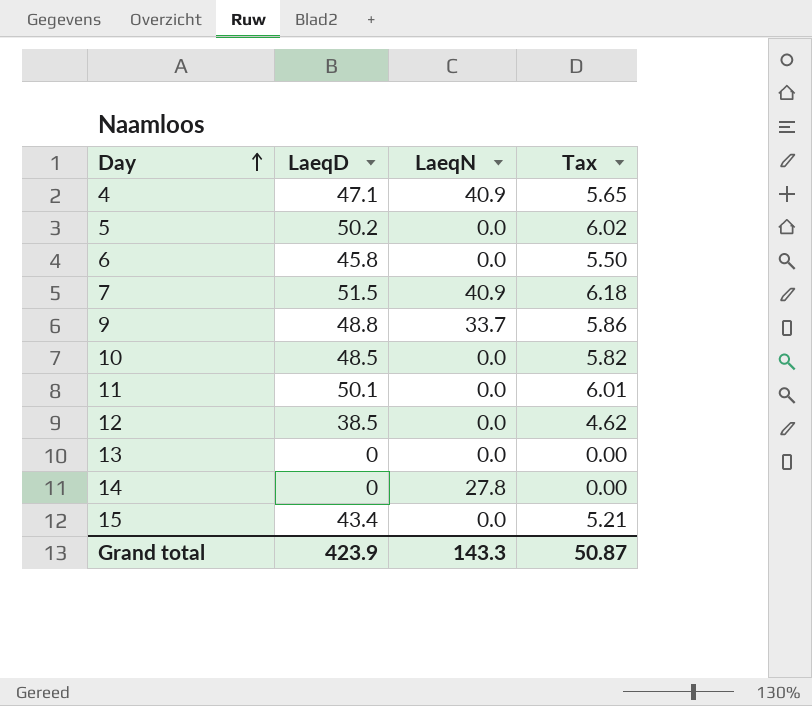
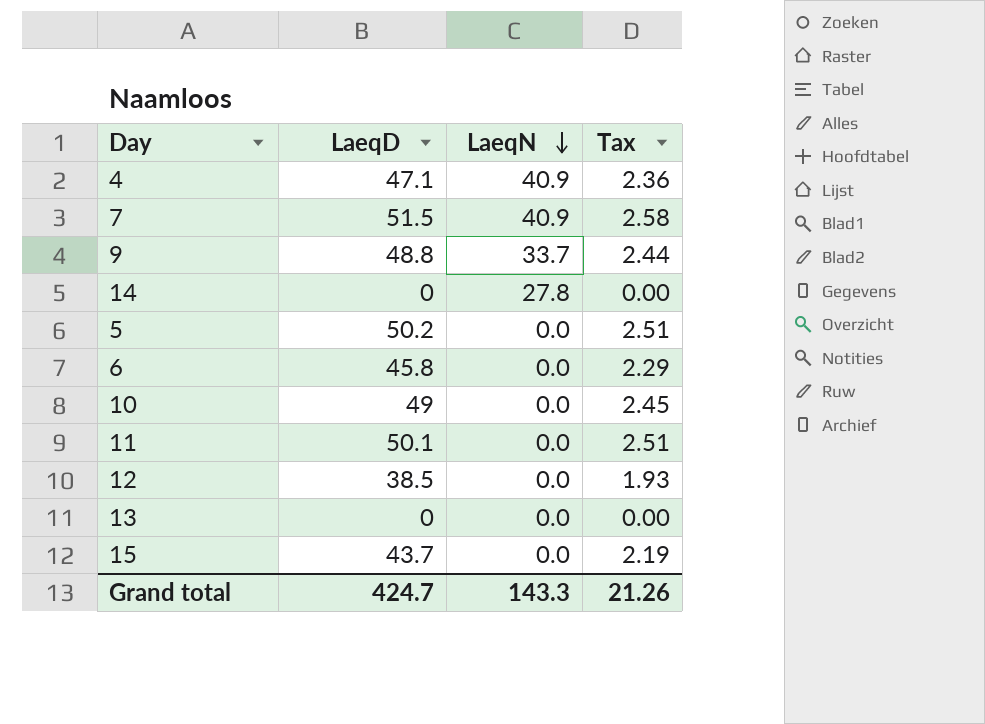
row order: Day ascending -> LaeqN descending
column Tax | formula: [LaeqD] * 0.12 -> [LaeqD] * 0.05
10 | LaeqD: 48.5 -> 49
15 | LaeqD: 43.4 -> 43.7
Grand total | LaeqD: 423.9 -> 424.7
Grand total | Tax: 50.87 -> 21.26

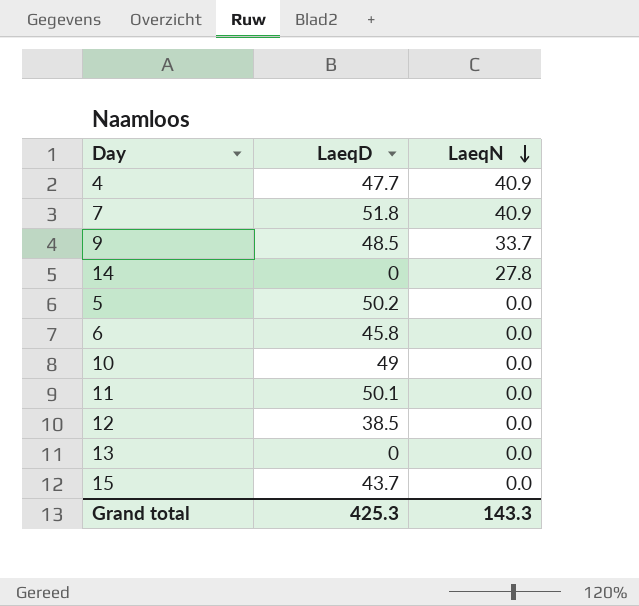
column Tax | formula: [LaeqD] * 0.05 -> none
4 | LaeqD: 47.1 -> 47.7
7 | LaeqD: 51.5 -> 51.8
9 | LaeqD: 48.8 -> 48.5
Grand total | LaeqD: 424.7 -> 425.3

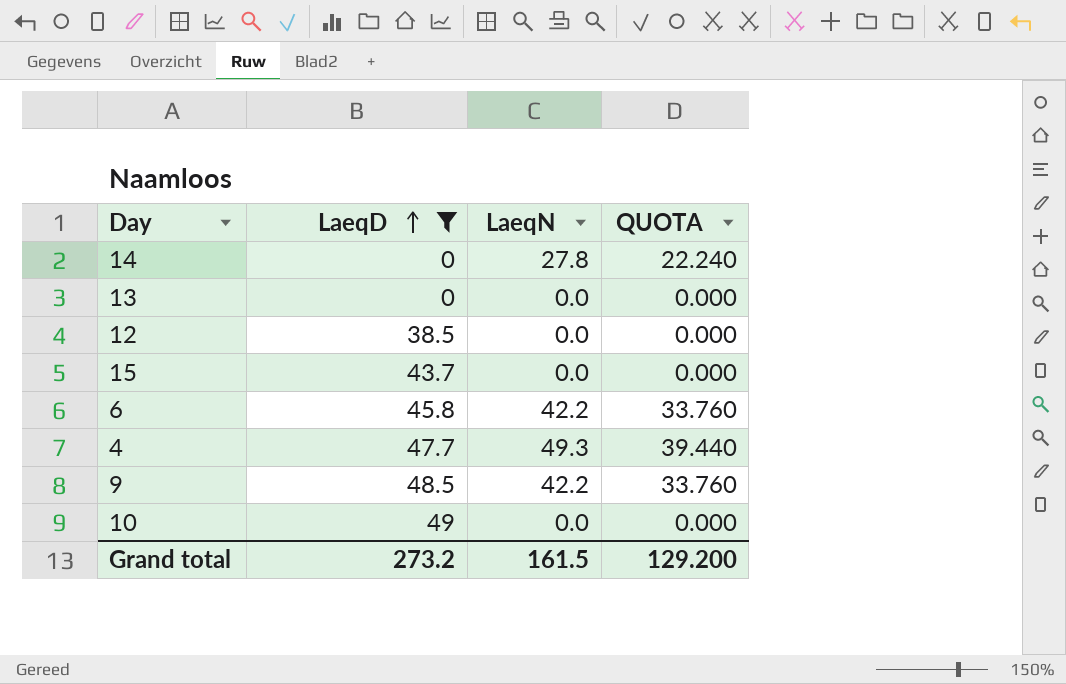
filter: none -> LaeqD <= 49
row order: LaeqN descending -> LaeqD ascending
column QUOTA | formula: none -> [LaeqN] * 0.8
6 | LaeqN: 0.0 -> 42.2
4 | LaeqN: 40.9 -> 49.3
9 | LaeqN: 33.7 -> 42.2
Grand total | LaeqD: 425.3 -> 273.2
Grand total | LaeqN: 143.3 -> 161.5

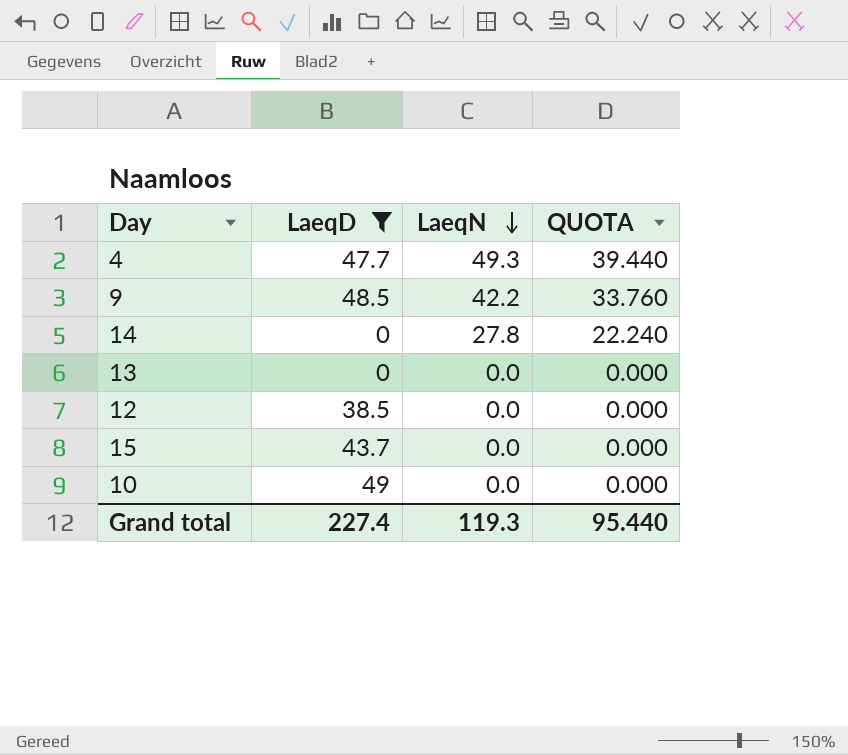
row order: LaeqD ascending -> LaeqN descending
row 6: 45.8 | 42.2 | 33.760 -> none
Grand total | LaeqD: 273.2 -> 227.4
Grand total | LaeqN: 161.5 -> 119.3
Grand total | QUOTA: 129.200 -> 95.440

